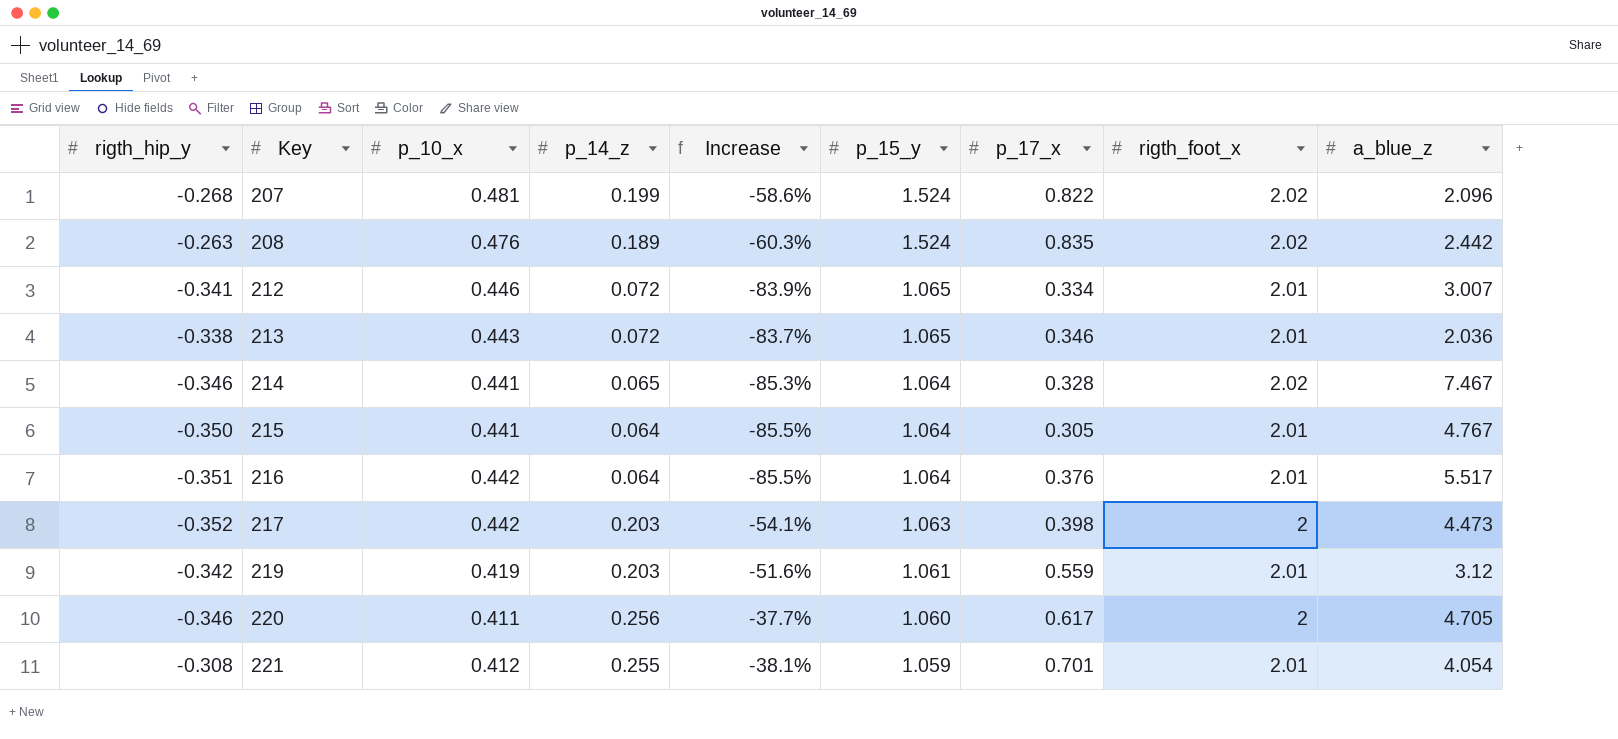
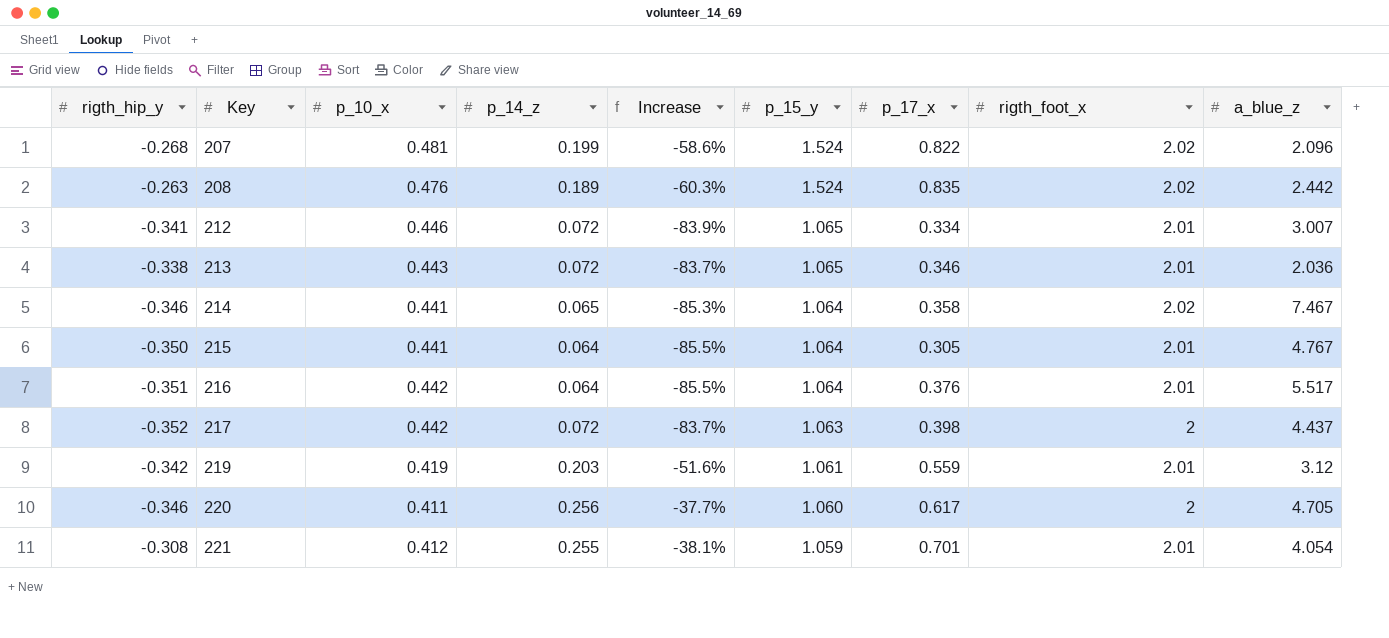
214 | p_17_x: 0.328 -> 0.358
217 | p_14_z: 0.203 -> 0.072
217 | Increase: -54.1% -> -83.7%
217 | a_blue_z: 4.473 -> 4.437

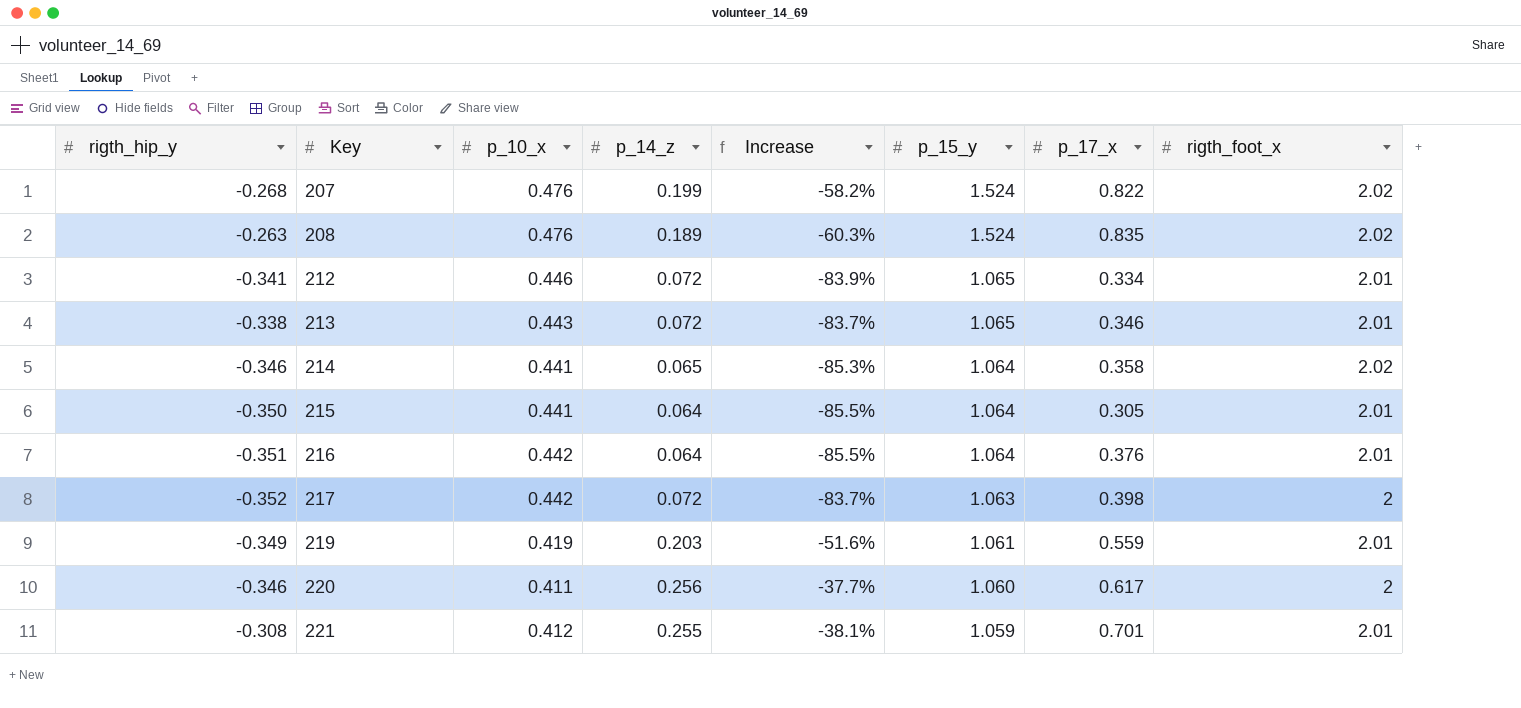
column a_blue_z | position: 9 -> none
207 | p_10_x: 0.481 -> 0.476
207 | Increase: -58.6% -> -58.2%
219 | rigth_hip_y: -0.342 -> -0.349

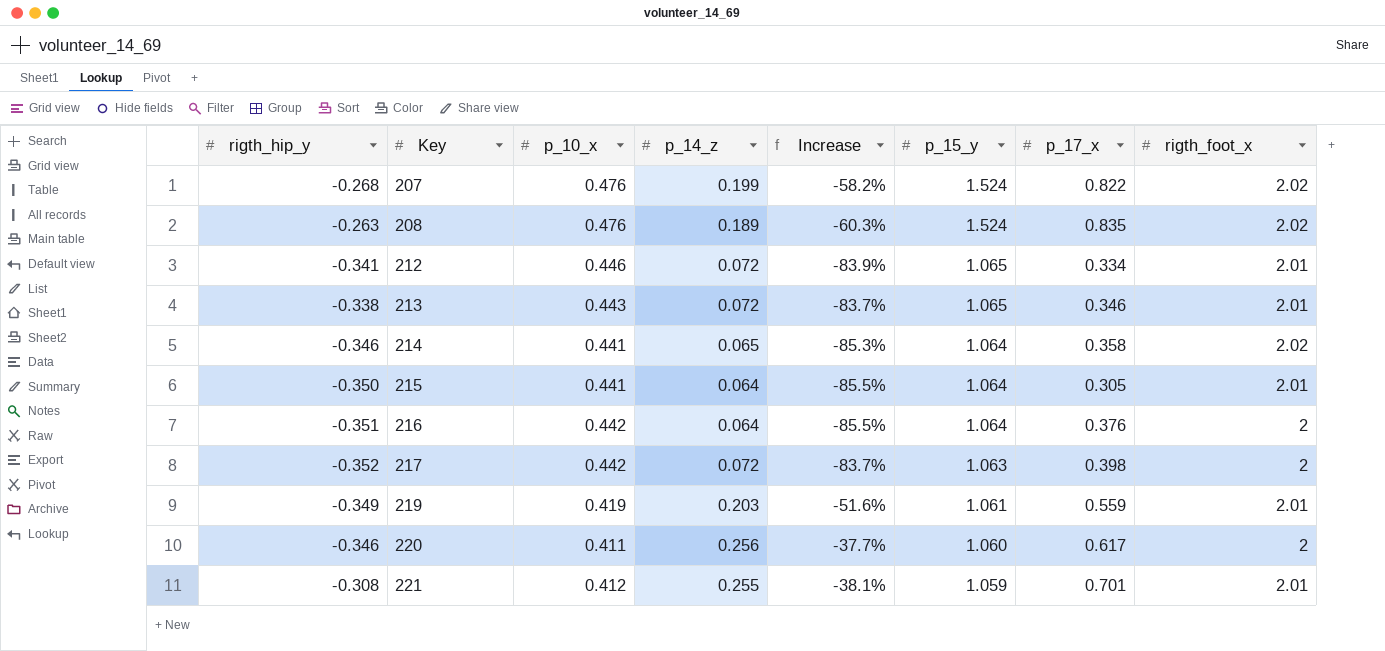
216 | rigth_foot_x: 2.01 -> 2

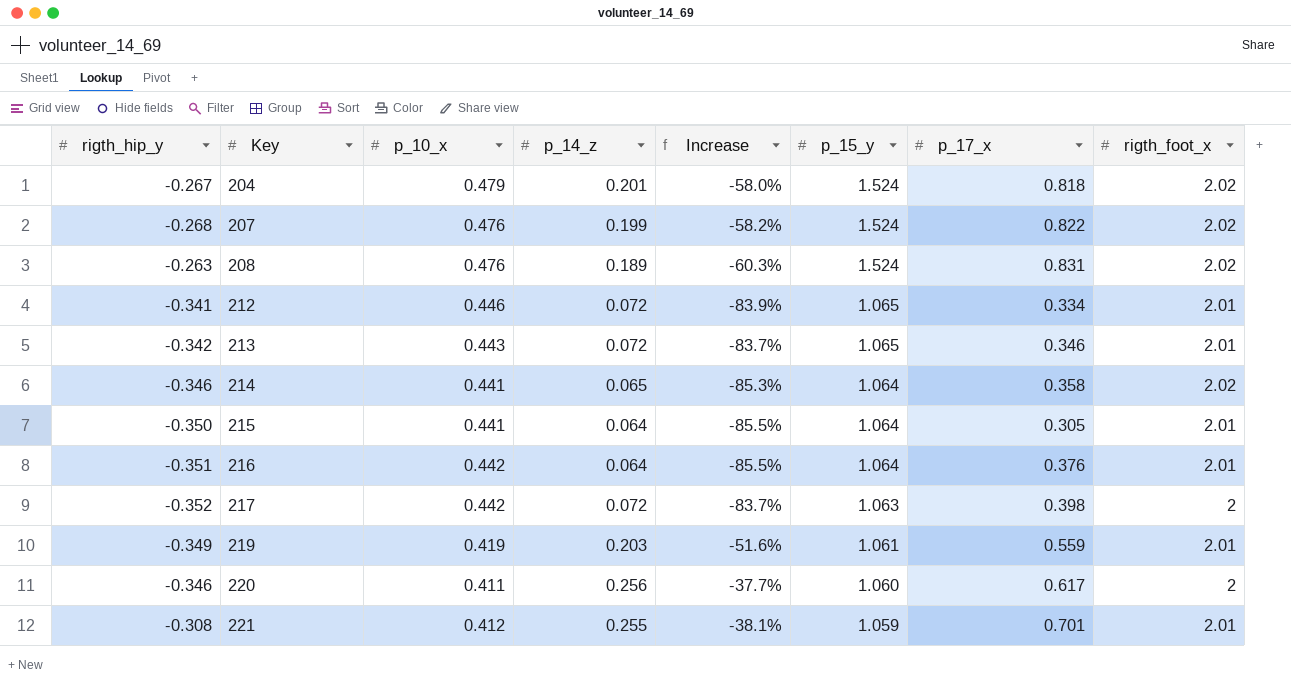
row 204: none -> -0.267 | 0.479 | 0.201 | -58.0% | 1.524 | 0.818 | 2.02
208 | p_17_x: 0.835 -> 0.831
213 | rigth_hip_y: -0.338 -> -0.342
216 | rigth_foot_x: 2 -> 2.01

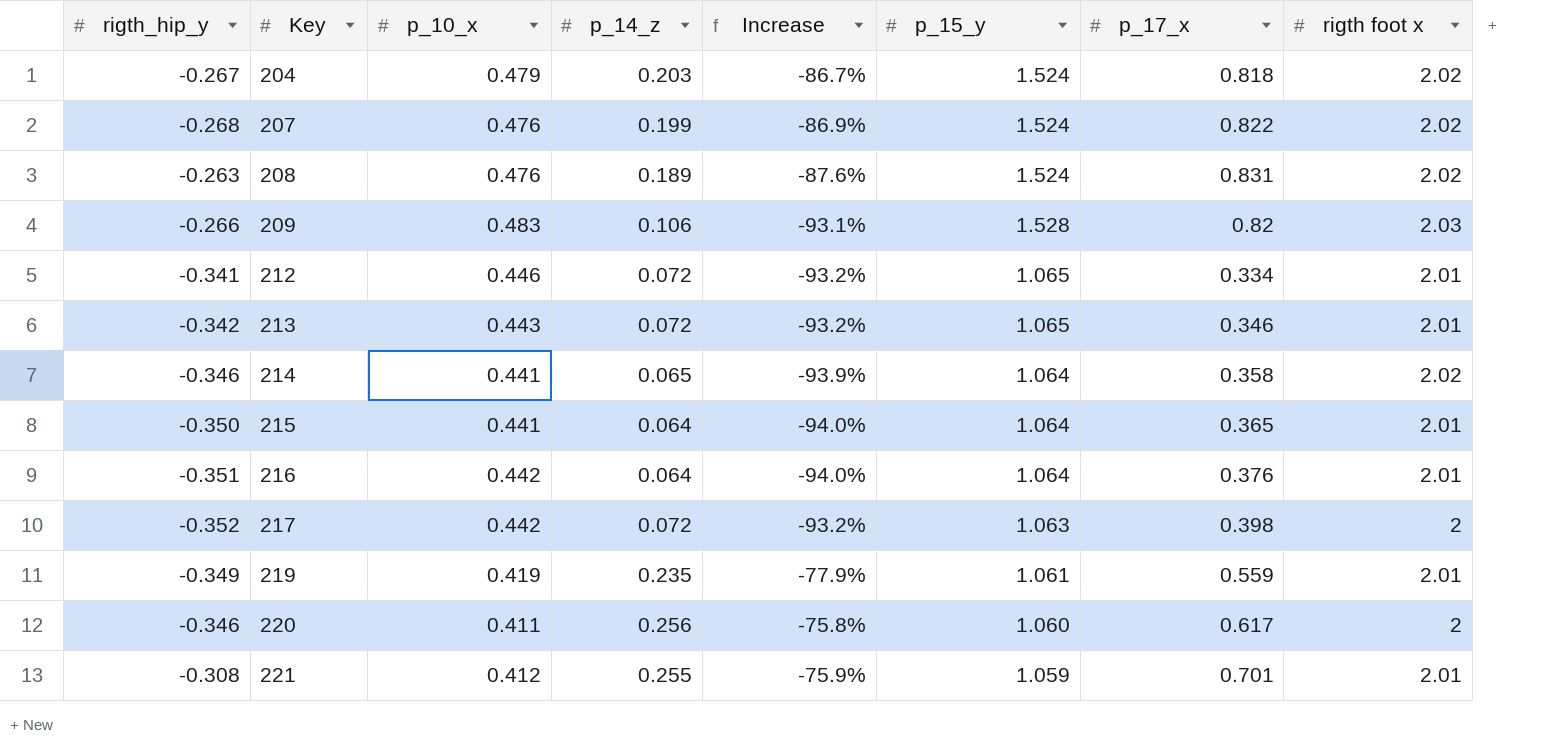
column Increase | formula: ([p_14_z] - [p_10_x]) / [p_10_x] -> ([p_14_z] - [p_15_y]) / [p_15_y]
column name: rigth_foot_x -> rigth foot x
204 | p_14_z: 0.201 -> 0.203
row 209: none -> -0.266 | 0.483 | 0.106 | -93.1% | 1.528 | 0.82 | 2.03
215 | p_17_x: 0.305 -> 0.365
219 | p_14_z: 0.203 -> 0.235

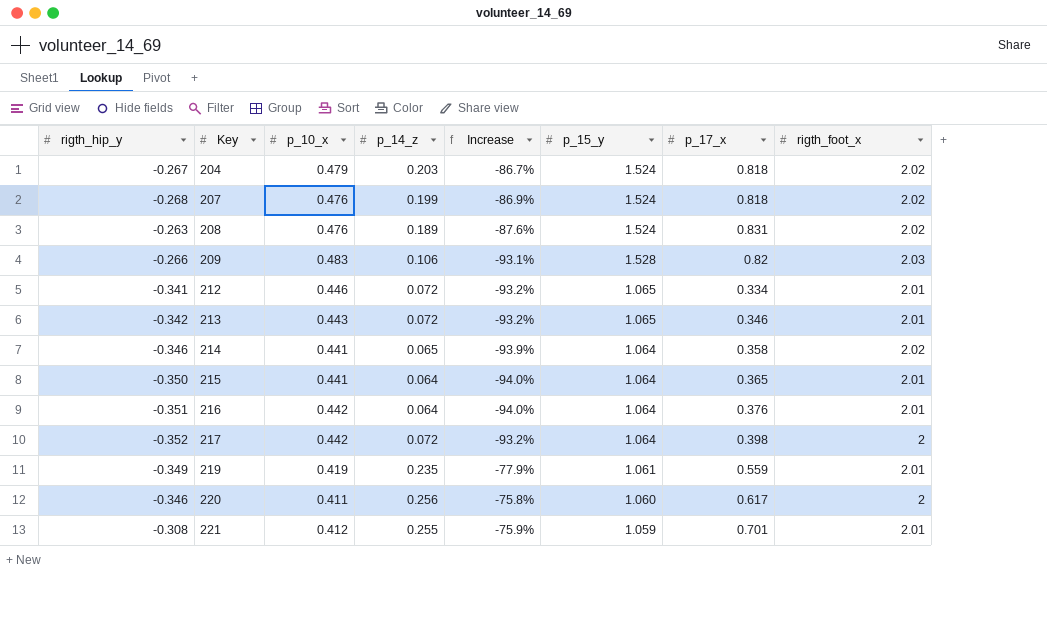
column name: rigth foot x -> rigth_foot_x
207 | p_17_x: 0.822 -> 0.818
217 | p_15_y: 1.063 -> 1.064

